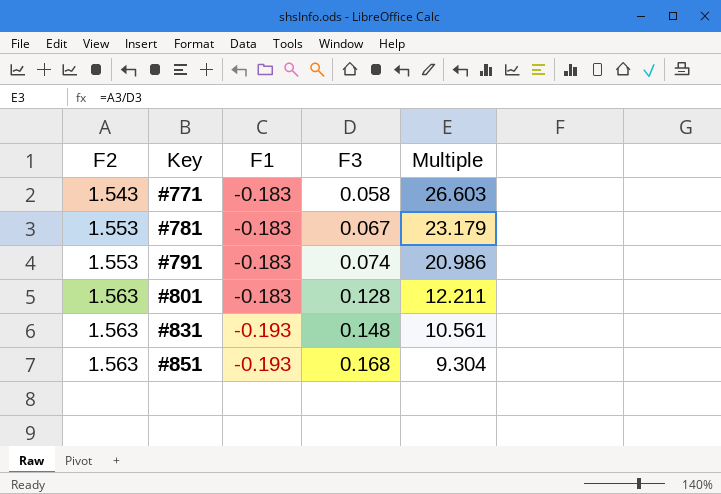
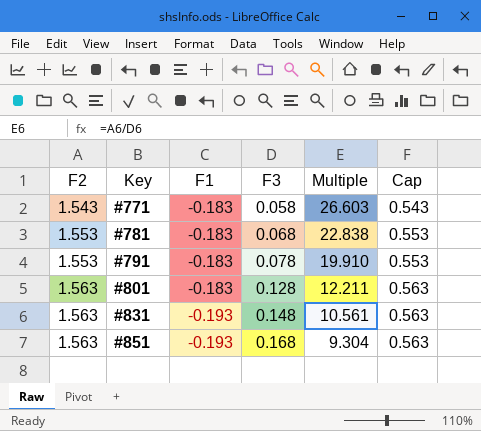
column Cap | formula: none -> [F2] - 1
#781 | F3: 0.067 -> 0.068
#781 | Multiple: 23.179 -> 22.838
#791 | F3: 0.074 -> 0.078
#791 | Multiple: 20.986 -> 19.910

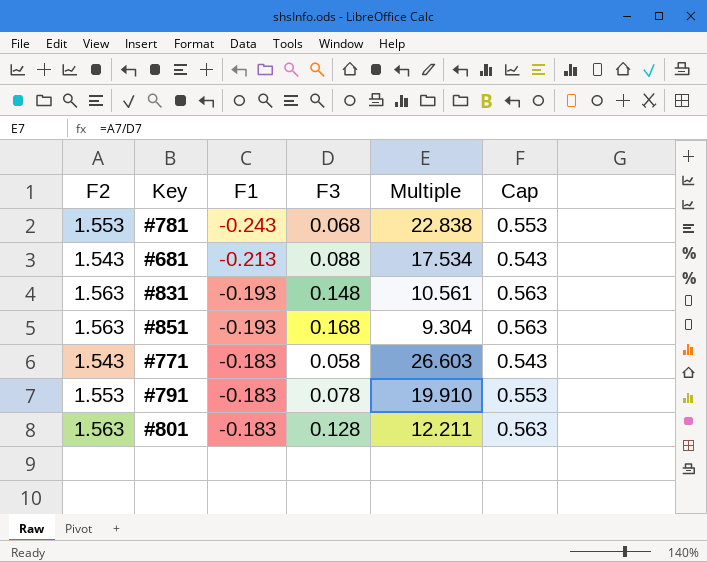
row order: F2 ascending -> F1 ascending
#781 | F1: -0.183 -> -0.243
row #681: none -> 1.543 | -0.213 | 0.088 | 17.534 | 0.543

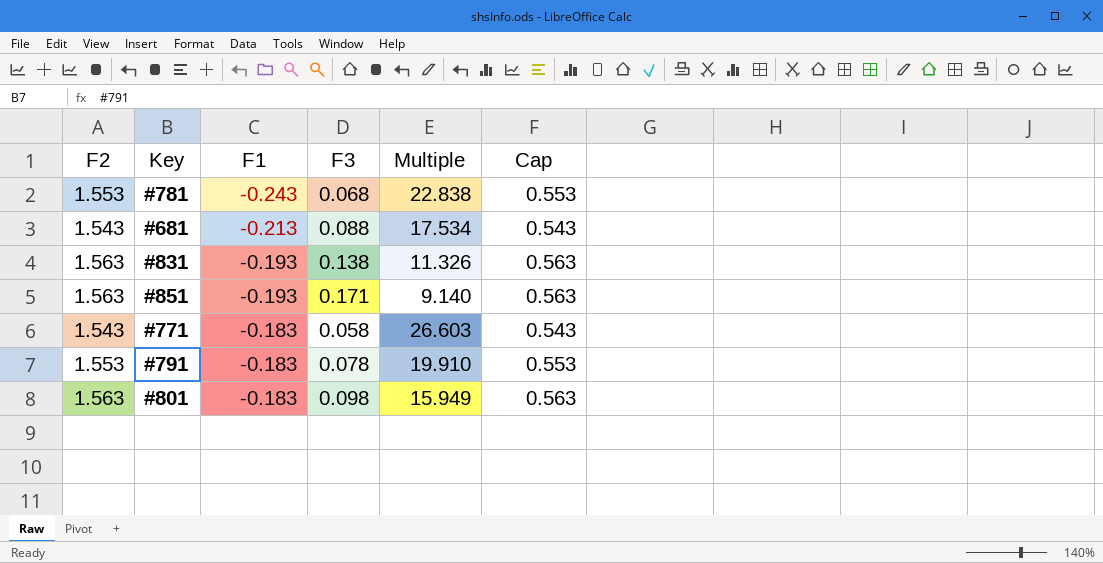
#831 | F3: 0.148 -> 0.138
#831 | Multiple: 10.561 -> 11.326
#851 | F3: 0.168 -> 0.171
#851 | Multiple: 9.304 -> 9.140
#801 | F3: 0.128 -> 0.098
#801 | Multiple: 12.211 -> 15.949

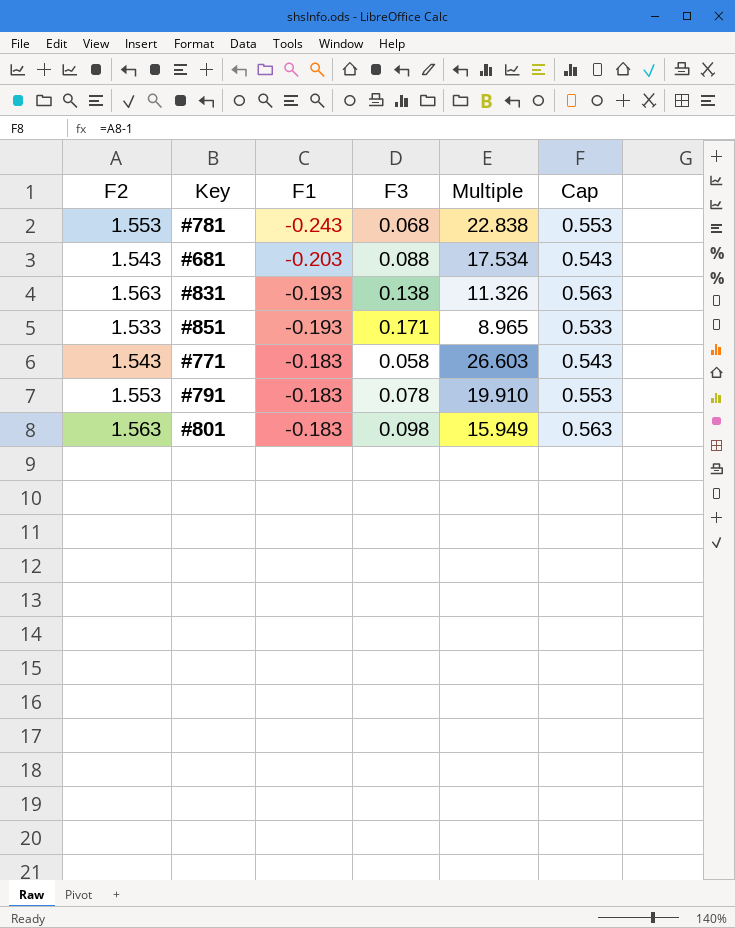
#681 | F1: -0.213 -> -0.203
#851 | F2: 1.563 -> 1.533
#851 | Multiple: 9.140 -> 8.965
#851 | Cap: 0.563 -> 0.533

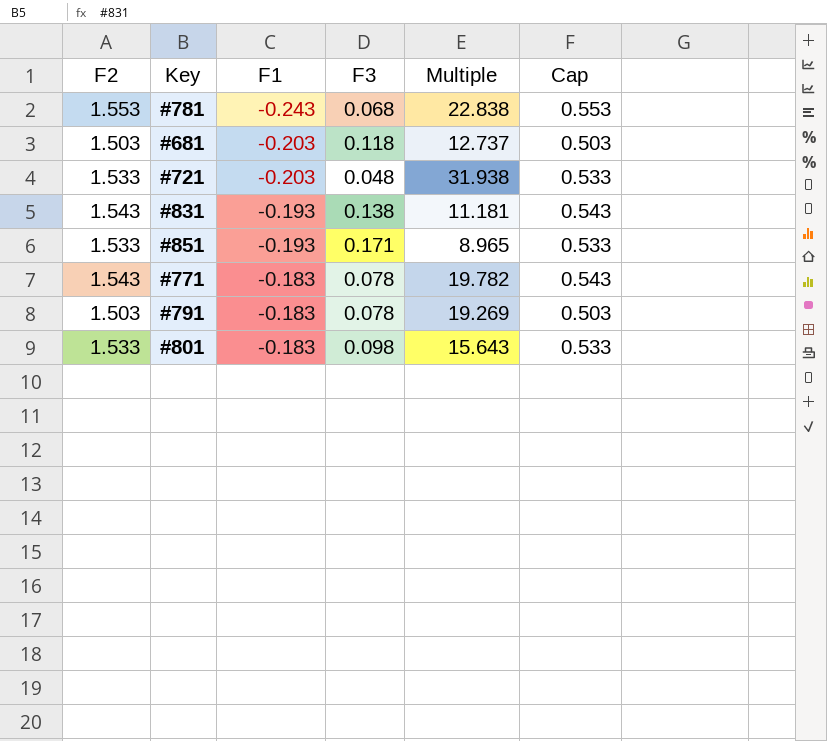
#681 | F2: 1.543 -> 1.503
#681 | F3: 0.088 -> 0.118
#681 | Multiple: 17.534 -> 12.737
#681 | Cap: 0.543 -> 0.503
row #721: none -> 1.533 | -0.203 | 0.048 | 31.938 | 0.533
#831 | F2: 1.563 -> 1.543
#831 | Multiple: 11.326 -> 11.181
#831 | Cap: 0.563 -> 0.543
#771 | F3: 0.058 -> 0.078
#771 | Multiple: 26.603 -> 19.782
#791 | F2: 1.553 -> 1.503
#791 | Multiple: 19.910 -> 19.269
#791 | Cap: 0.553 -> 0.503
#801 | F2: 1.563 -> 1.533
#801 | Multiple: 15.949 -> 15.643
#801 | Cap: 0.563 -> 0.533

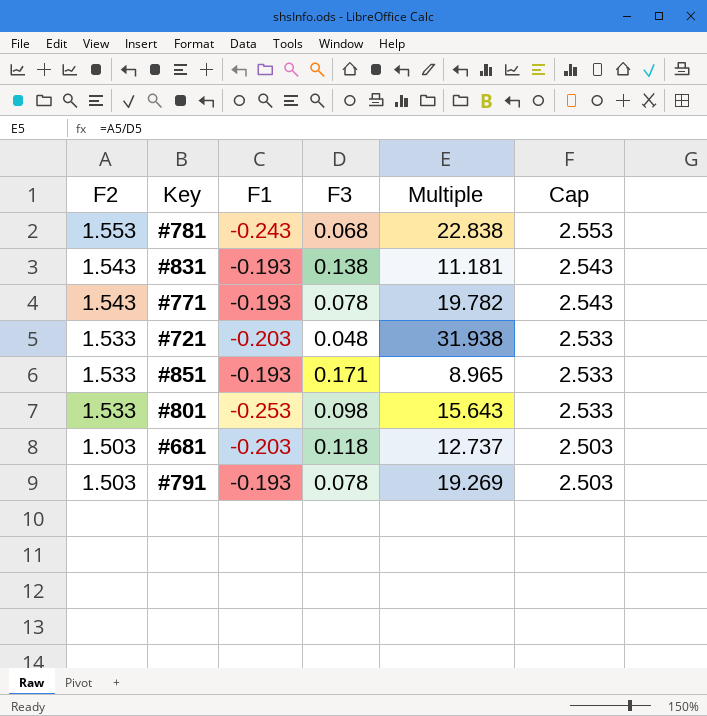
row order: F1 ascending -> F2 descending
column Cap | formula: [F2] - 1 -> [F2] + 1
#771 | F1: -0.183 -> -0.193
#801 | F1: -0.183 -> -0.253
#791 | F1: -0.183 -> -0.193

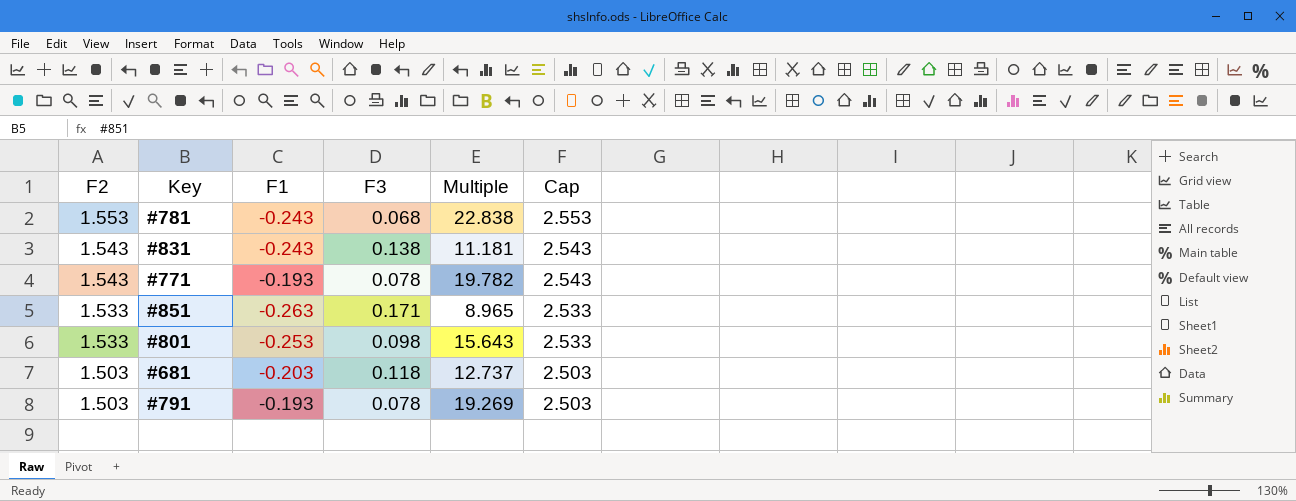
row #721: 1.533 | -0.203 | 0.048 | 31.938 | 2.533 -> none
#831 | F1: -0.193 -> -0.243
#851 | F1: -0.193 -> -0.263

